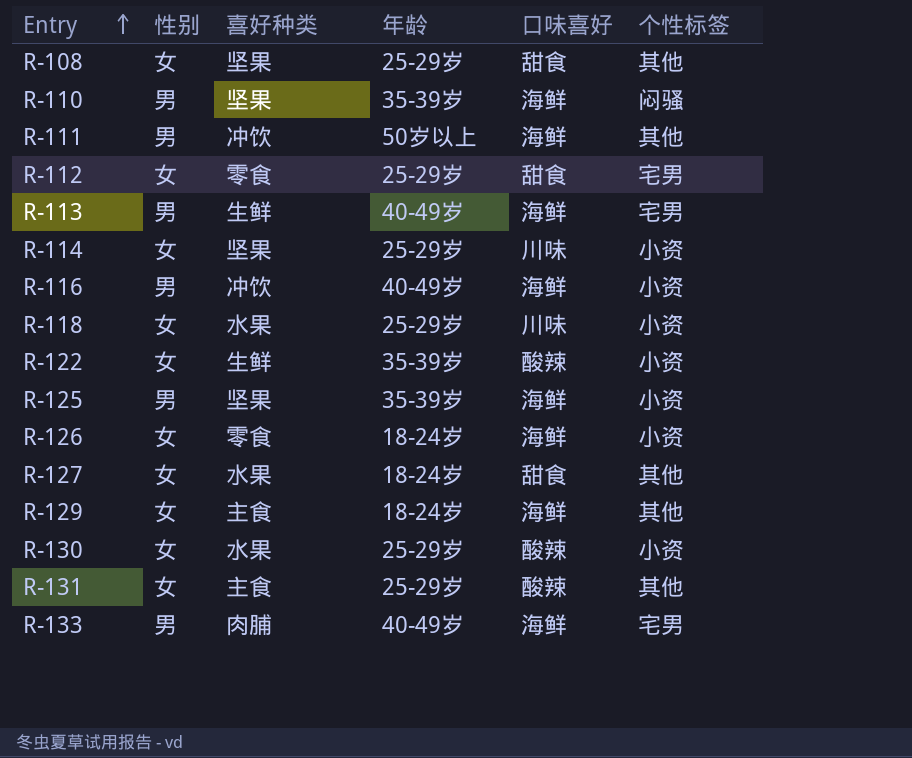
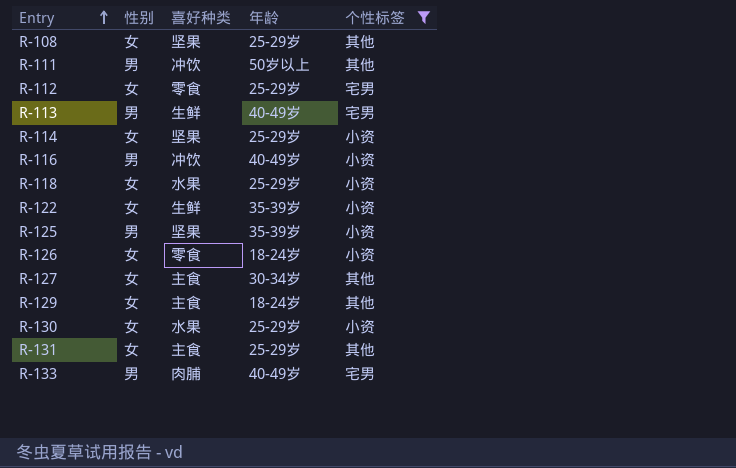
filter: none -> 个性标签 != 闷骚
column 口味喜好 | position: 5 -> none
R-127 | 喜好种类: 水果 -> 主食
R-127 | 年龄: 18-24岁 -> 30-34岁

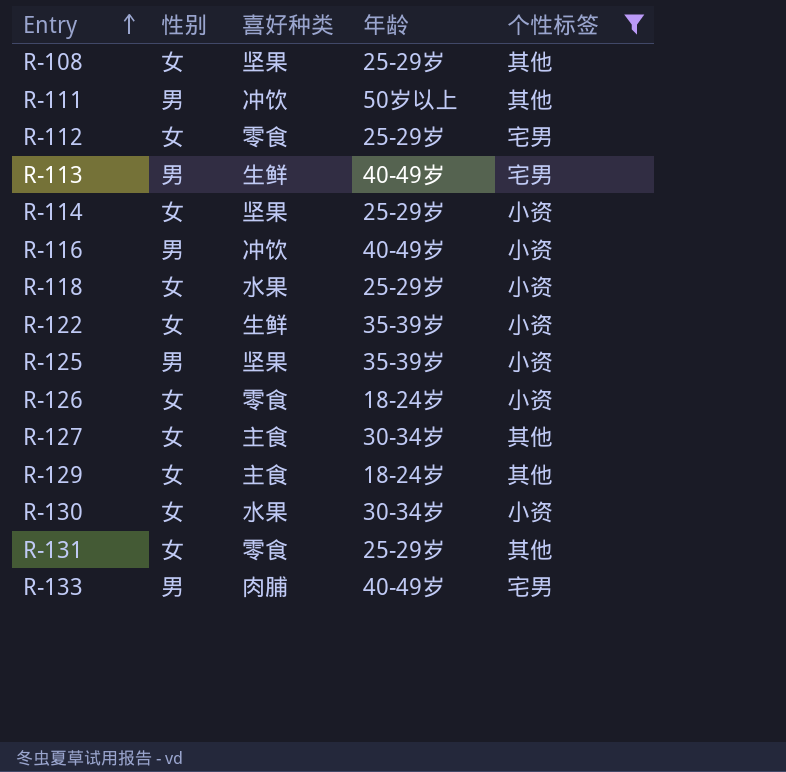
R-130 | 年龄: 25-29岁 -> 30-34岁
R-131 | 喜好种类: 主食 -> 零食

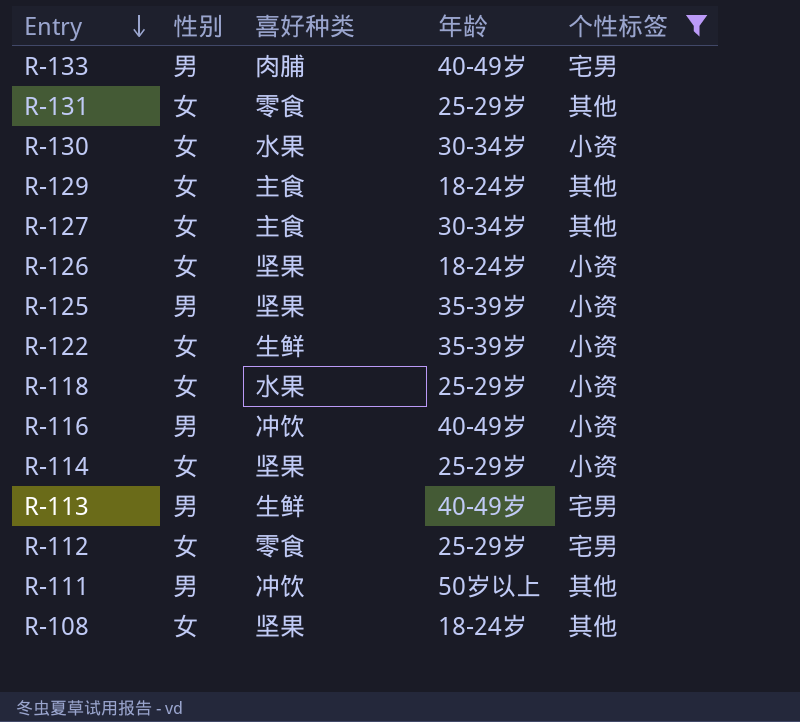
row order: Entry ascending -> Entry descending
R-126 | 喜好种类: 零食 -> 坚果
R-108 | 年龄: 25-29岁 -> 18-24岁

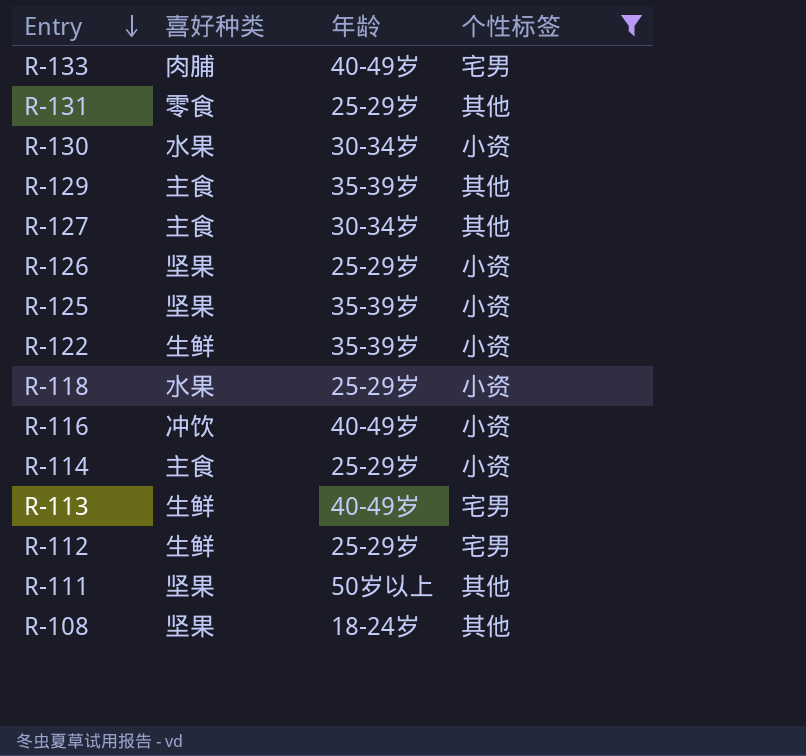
column 性别 | position: 2 -> none
R-129 | 年龄: 18-24岁 -> 35-39岁
R-126 | 年龄: 18-24岁 -> 25-29岁
R-114 | 喜好种类: 坚果 -> 主食
R-112 | 喜好种类: 零食 -> 生鲜
R-111 | 喜好种类: 冲饮 -> 坚果

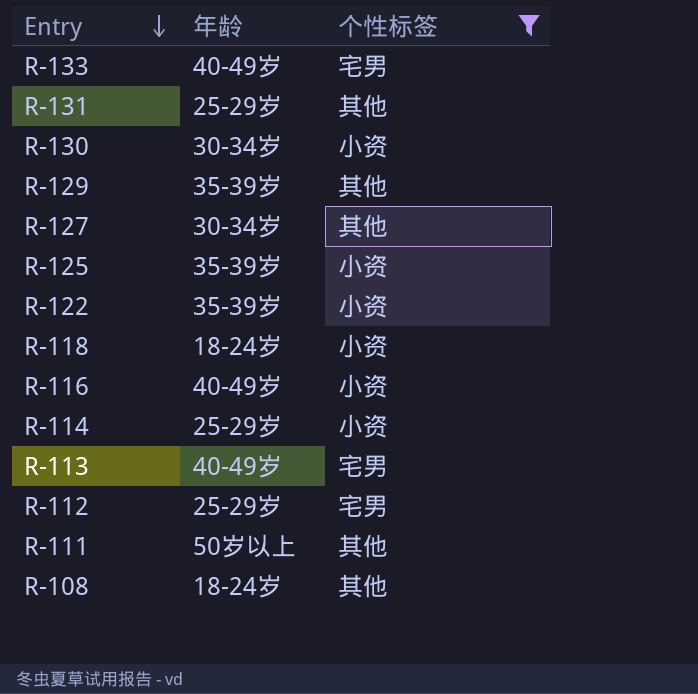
column 喜好种类 | position: 2 -> none
row R-126: 坚果 | 25-29岁 | 小资 -> none
R-118 | 年龄: 25-29岁 -> 18-24岁

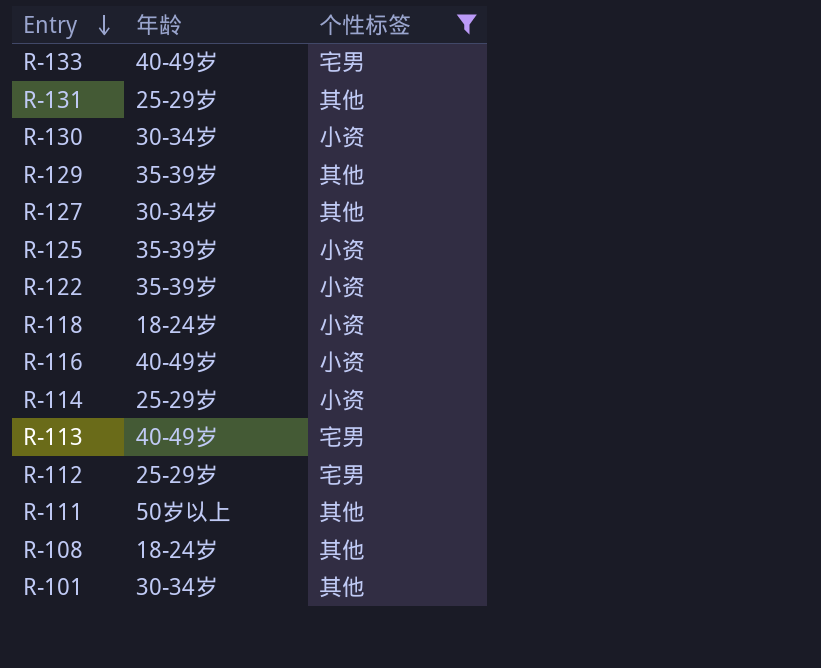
row R-101: none -> 30-34岁 | 其他

